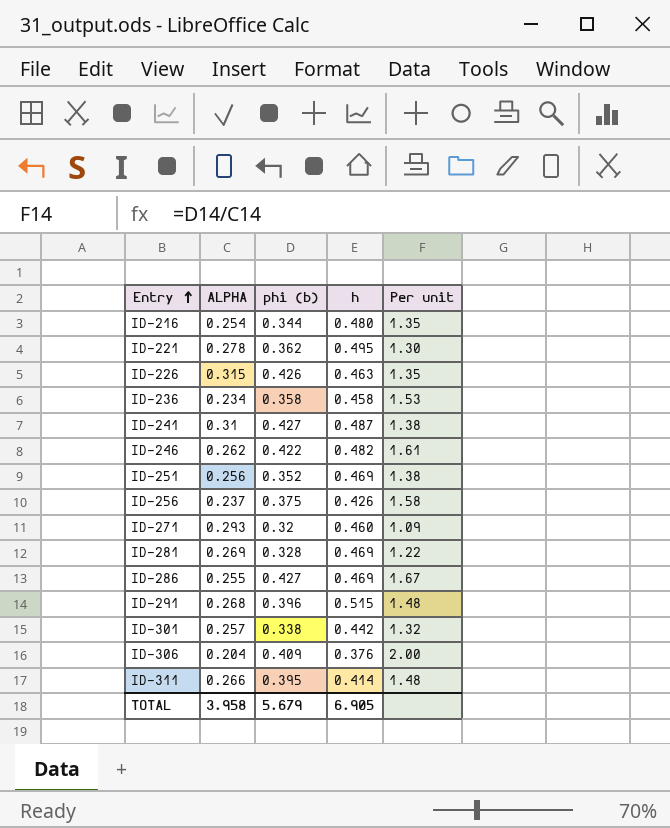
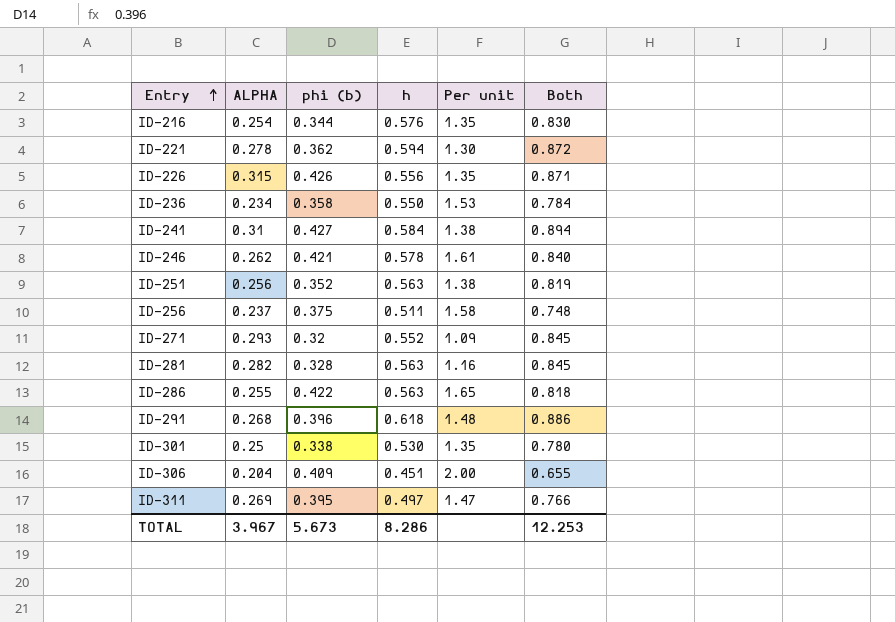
column Both | formula: none -> [ALPHA] + [h]
ID-216 | h: 0.480 -> 0.576
ID-221 | h: 0.495 -> 0.594
ID-226 | h: 0.463 -> 0.556
ID-236 | h: 0.458 -> 0.550
ID-241 | h: 0.487 -> 0.584
ID-246 | phi (b): 0.422 -> 0.421
ID-246 | h: 0.482 -> 0.578
ID-251 | h: 0.469 -> 0.563
ID-256 | h: 0.426 -> 0.511
ID-271 | h: 0.460 -> 0.552
ID-281 | ALPHA: 0.269 -> 0.282
ID-281 | h: 0.469 -> 0.563
ID-281 | Per unit: 1.22 -> 1.16
ID-286 | phi (b): 0.427 -> 0.422
ID-286 | h: 0.469 -> 0.563
ID-286 | Per unit: 1.67 -> 1.65
ID-291 | h: 0.515 -> 0.618
ID-301 | ALPHA: 0.257 -> 0.25
ID-301 | h: 0.442 -> 0.530
ID-301 | Per unit: 1.32 -> 1.35
ID-306 | h: 0.376 -> 0.451
ID-311 | ALPHA: 0.266 -> 0.269
ID-311 | h: 0.414 -> 0.497
ID-311 | Per unit: 1.48 -> 1.47
TOTAL | ALPHA: 3.958 -> 3.967
TOTAL | phi (b): 5.679 -> 5.673
TOTAL | h: 6.905 -> 8.286

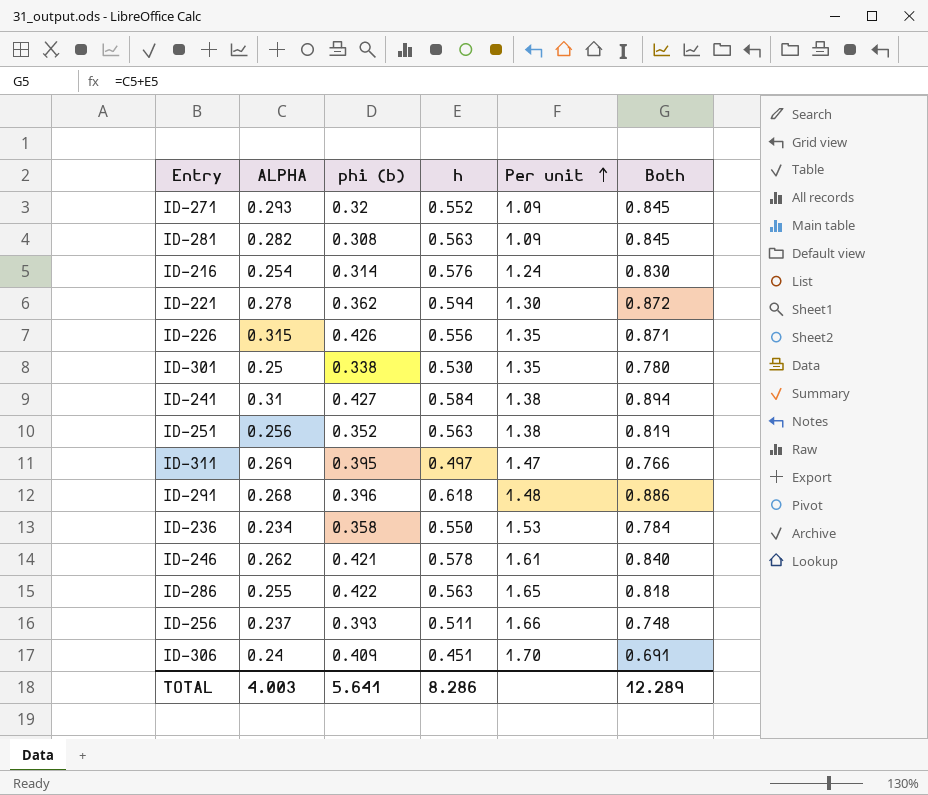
row order: Entry ascending -> Per unit ascending
ID-281 | phi (b): 0.328 -> 0.308
ID-281 | Per unit: 1.16 -> 1.09
ID-216 | phi (b): 0.344 -> 0.314
ID-216 | Per unit: 1.35 -> 1.24
ID-256 | phi (b): 0.375 -> 0.393
ID-256 | Per unit: 1.58 -> 1.66
ID-306 | ALPHA: 0.204 -> 0.24
ID-306 | Per unit: 2.00 -> 1.70
ID-306 | Both: 0.655 -> 0.691
TOTAL | ALPHA: 3.967 -> 4.003
TOTAL | phi (b): 5.673 -> 5.641
TOTAL | Both: 12.253 -> 12.289

